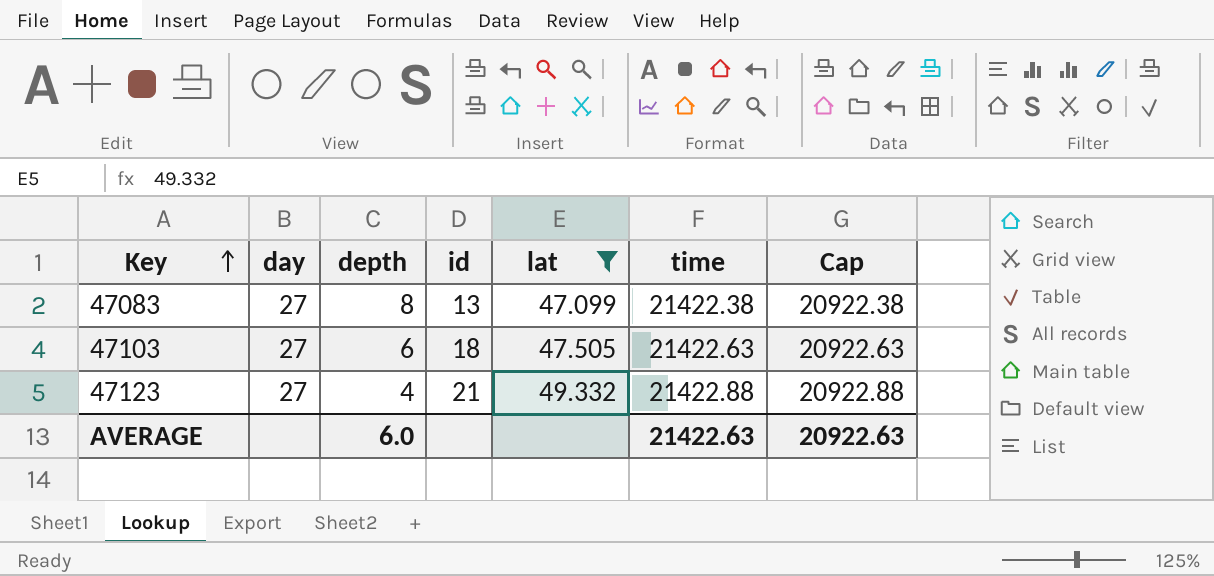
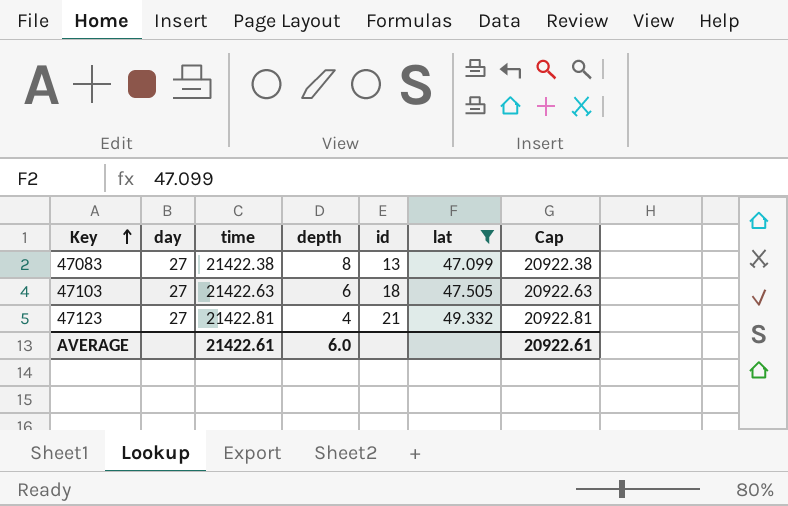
column time | position: 6 -> 3
47123 | time: 21422.88 -> 21422.81
47123 | Cap: 20922.88 -> 20922.81
AVERAGE | time: 21422.63 -> 21422.61
AVERAGE | Cap: 20922.63 -> 20922.61

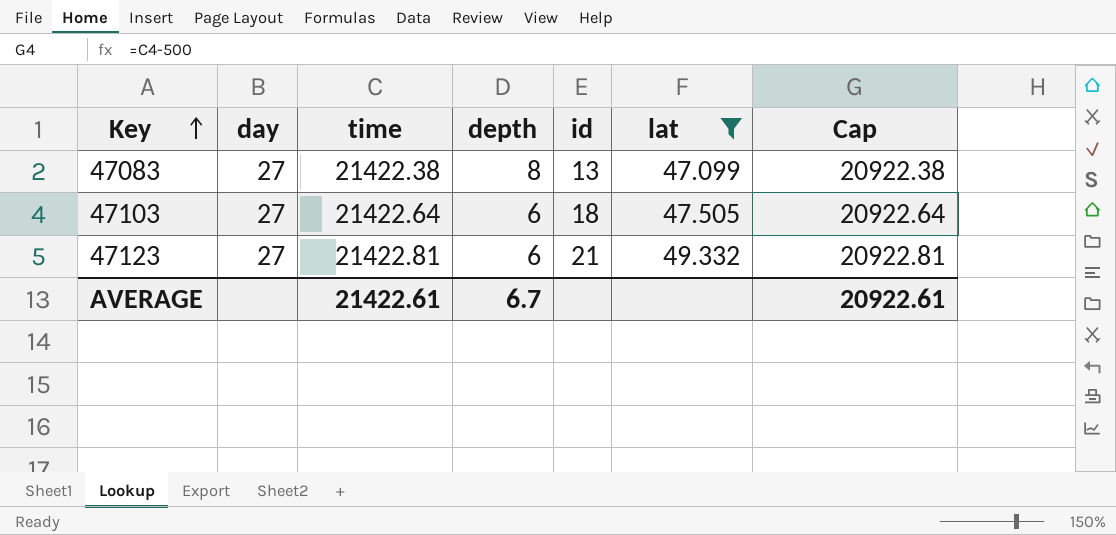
47103 | time: 21422.63 -> 21422.64
47103 | Cap: 20922.63 -> 20922.64
47123 | depth: 4 -> 6
AVERAGE | depth: 6.0 -> 6.7

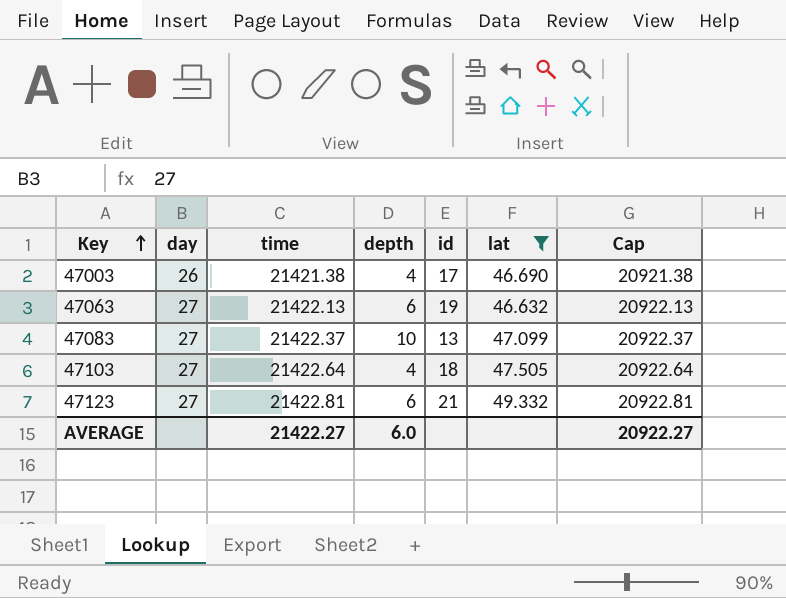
row 47003: none -> 26 | 21421.38 | 4 | 17 | 46.690 | 20921.38
row 47063: none -> 27 | 21422.13 | 6 | 19 | 46.632 | 20922.13
47083 | time: 21422.38 -> 21422.37
47083 | depth: 8 -> 10
47083 | Cap: 20922.38 -> 20922.37
47103 | depth: 6 -> 4
AVERAGE | time: 21422.61 -> 21422.27
AVERAGE | depth: 6.7 -> 6.0
AVERAGE | Cap: 20922.61 -> 20922.27

